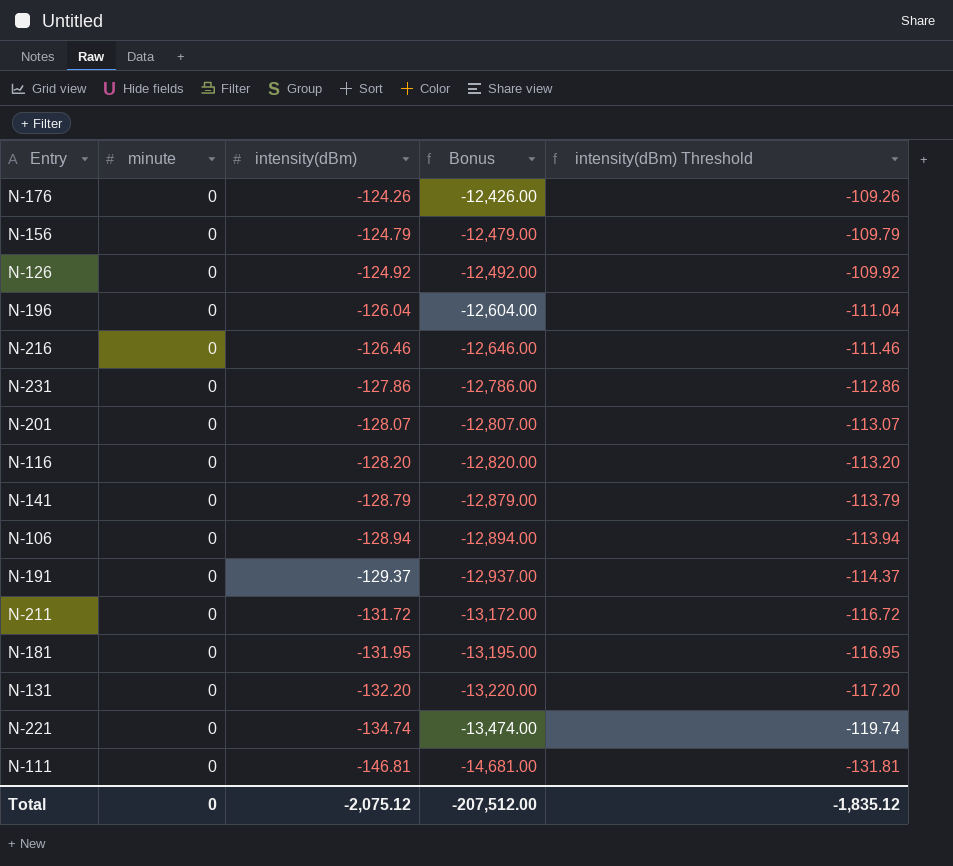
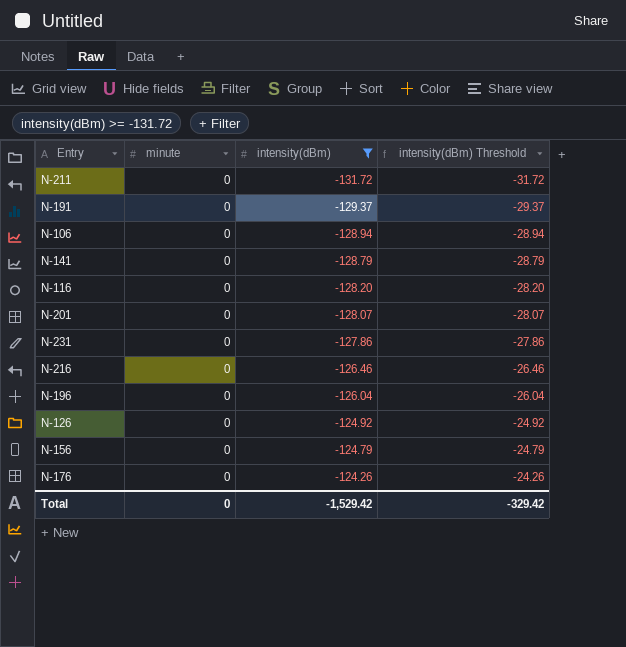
filter: none -> intensity(dBm) >= -131.72
row order: intensity(dBm) descending -> intensity(dBm) ascending
column Bonus | formula: [intensity(dBm)] * 100 -> none
column intensity(dBm) Threshold | formula: [intensity(dBm)] + 15 -> [intensity(dBm)] + 100
Total | intensity(dBm): -2,075.12 -> -1,529.42
Total | intensity(dBm) Threshold: -1,835.12 -> -329.42

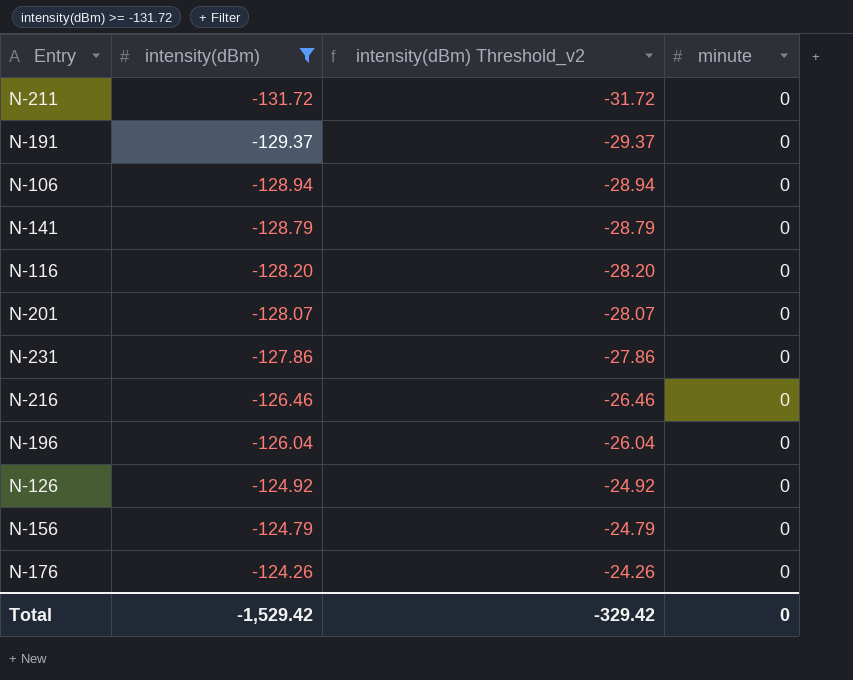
column name: intensity(dBm) Threshold -> intensity(dBm) Threshold_v2
column minute | position: 2 -> 4

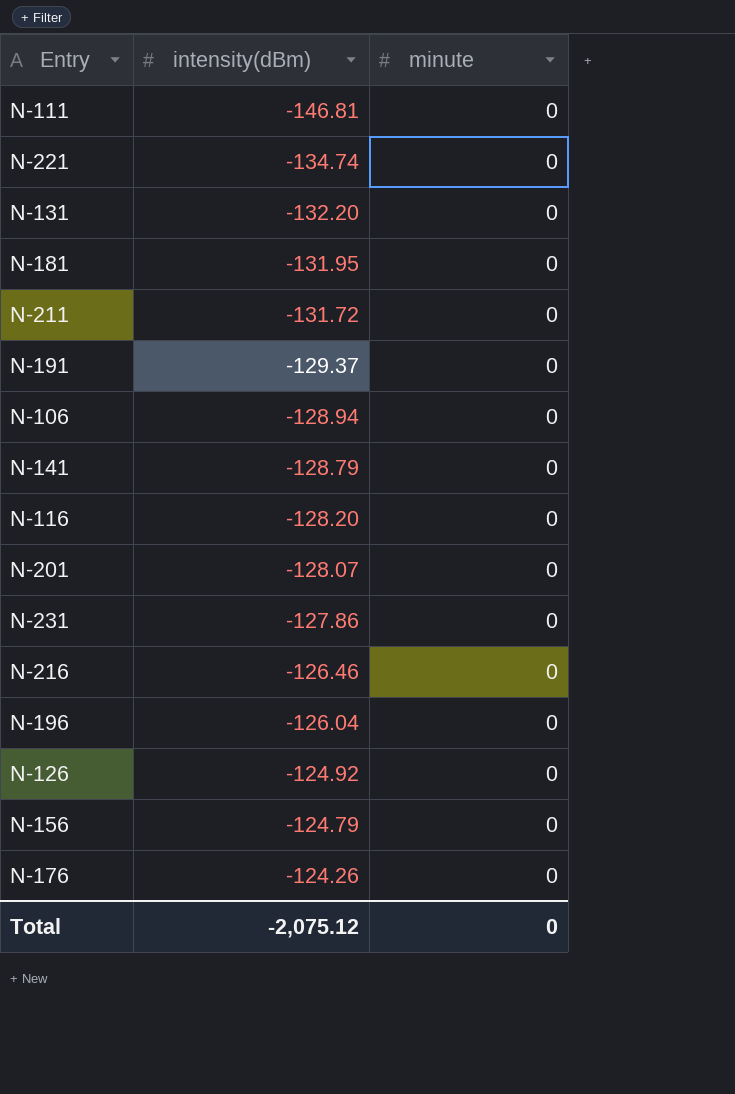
filter: intensity(dBm) >= -131.72 -> none
column intensity(dBm) Threshold_v2 | formula: [intensity(dBm)] + 100 -> none
Total | intensity(dBm): -1,529.42 -> -2,075.12

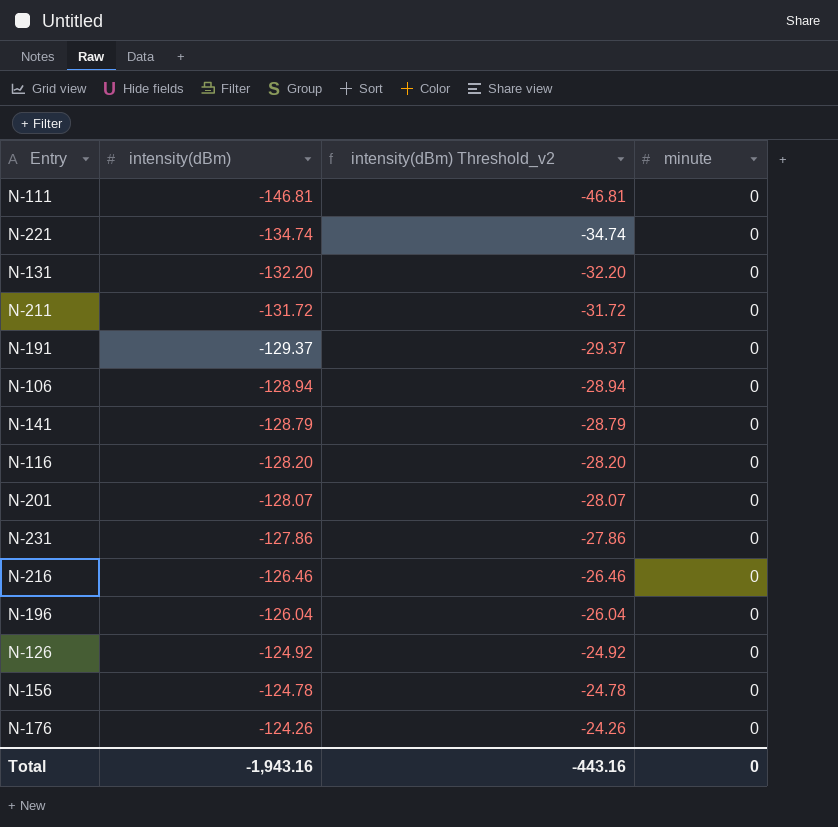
column intensity(dBm) Threshold_v2 | formula: none -> [intensity(dBm)] + 100
row N-181: -131.95 | 0 -> none
N-156 | intensity(dBm): -124.79 -> -124.78
Total | intensity(dBm): -2,075.12 -> -1,943.16

